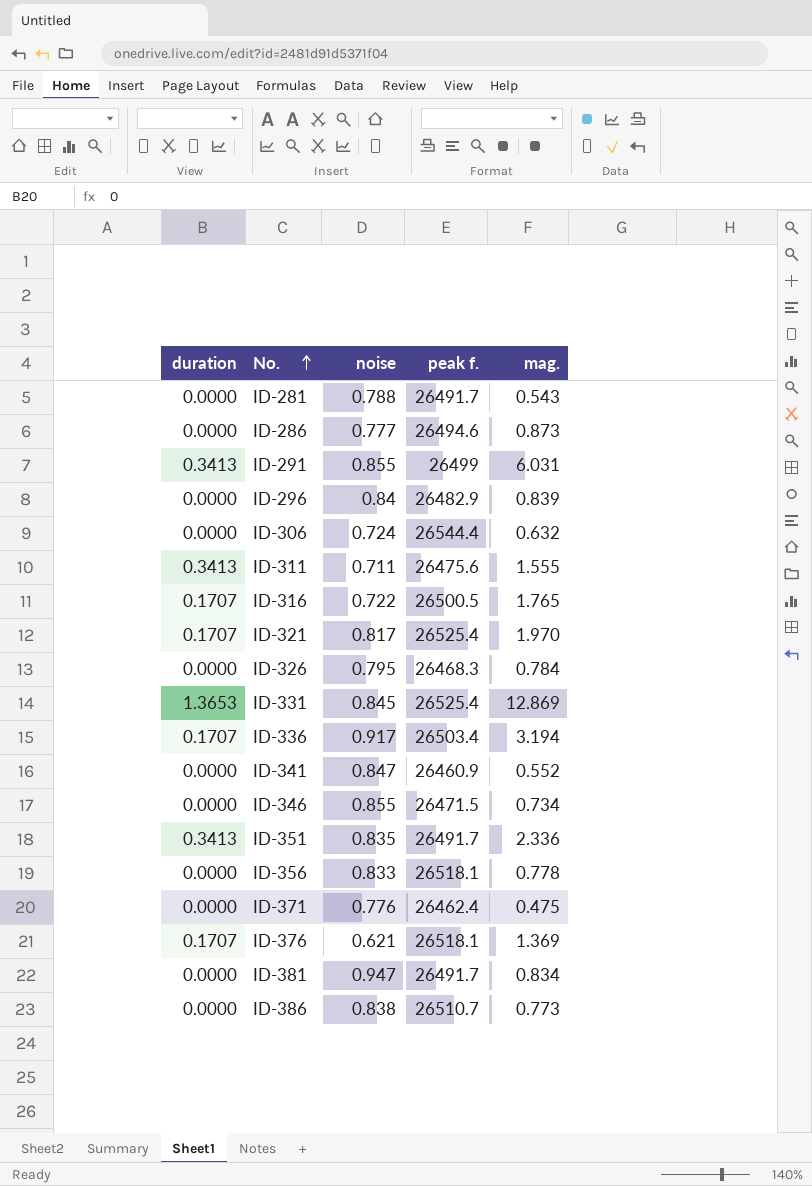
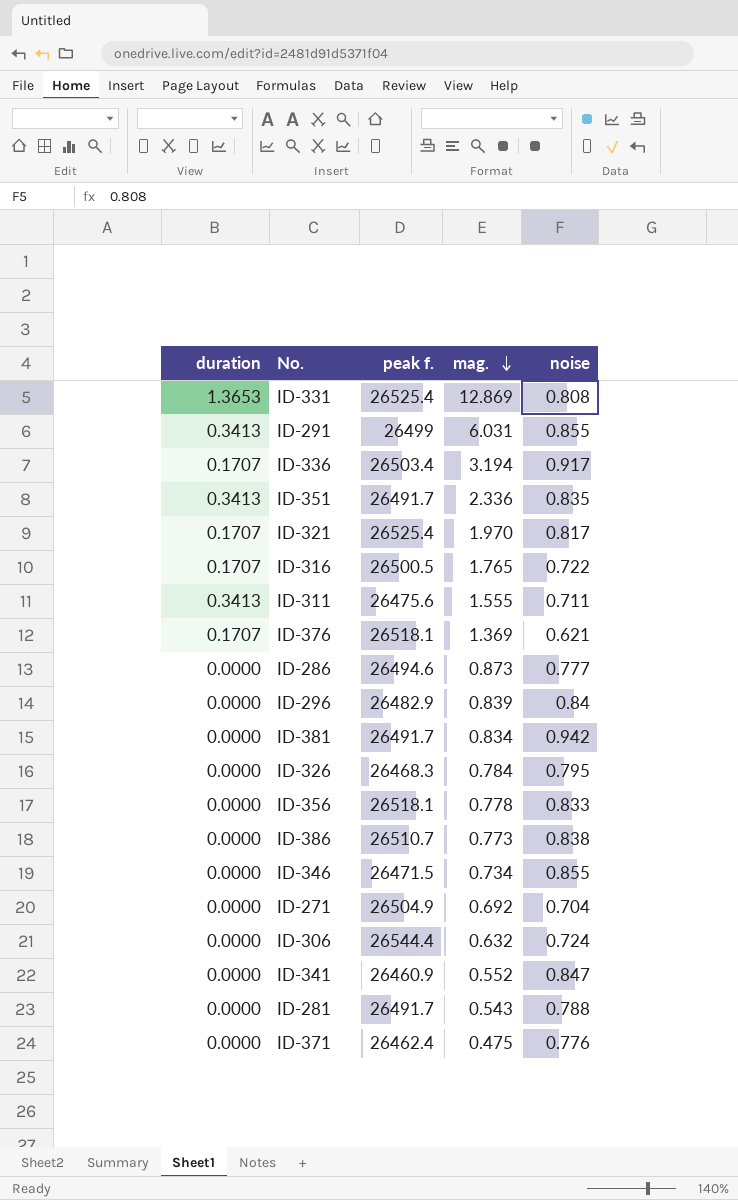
row order: No. ascending -> mag. descending
column noise | position: 3 -> 5
ID-331 | noise: 0.845 -> 0.808
ID-381 | noise: 0.947 -> 0.942
row ID-271: none -> 0.0000 | 26504.9 | 0.692 | 0.704

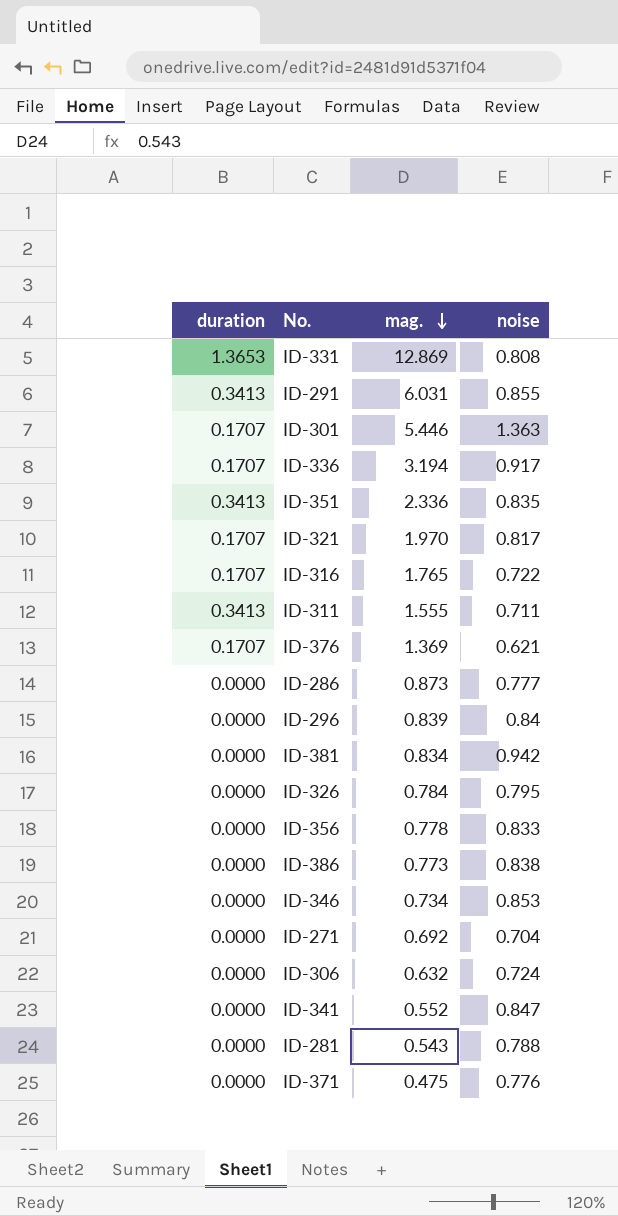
column peak f. | position: 3 -> none
row ID-301: none -> 0.1707 | 5.446 | 1.363
ID-346 | noise: 0.855 -> 0.853

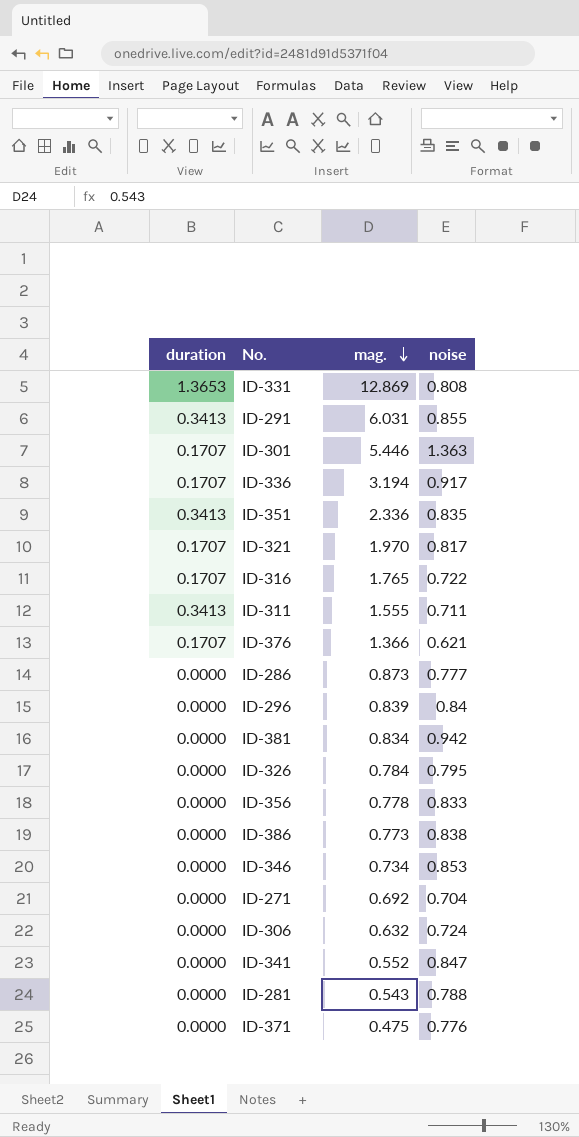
ID-376 | mag.: 1.369 -> 1.366

